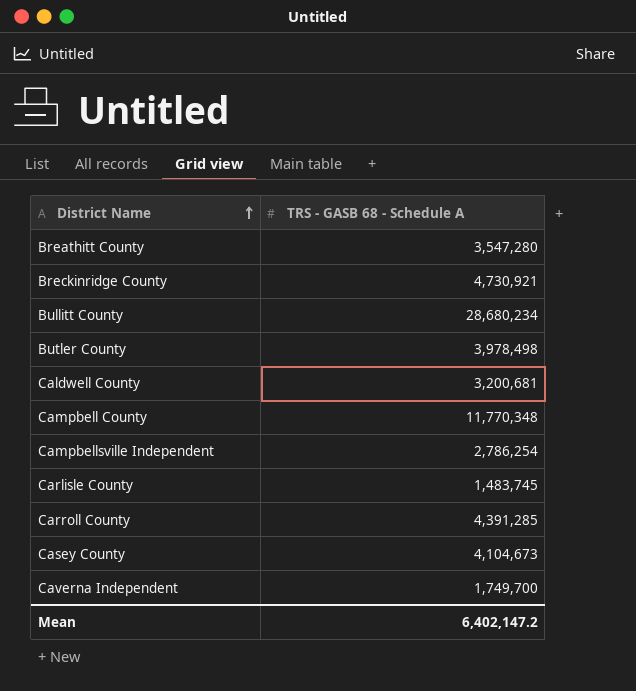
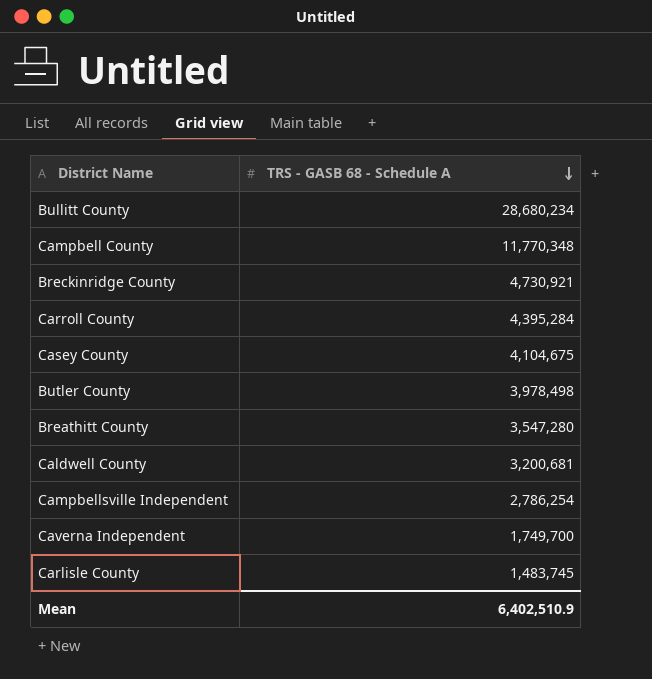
row order: District Name ascending -> TRS - GASB 68 - Schedule A descending
Carroll County | TRS - GASB 68 - Schedule A: 4,391,285 -> 4,395,284
Casey County | TRS - GASB 68 - Schedule A: 4,104,673 -> 4,104,675
Mean | TRS - GASB 68 - Schedule A: 6,402,147.2 -> 6,402,510.9

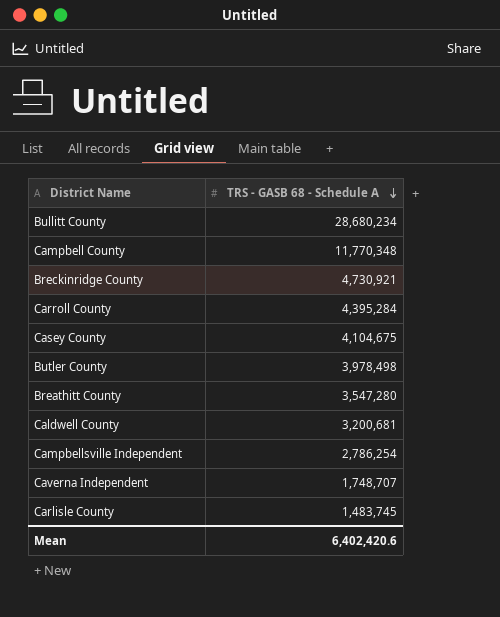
Caverna Independent | TRS - GASB 68 - Schedule A: 1,749,700 -> 1,748,707
Mean | TRS - GASB 68 - Schedule A: 6,402,510.9 -> 6,402,420.6

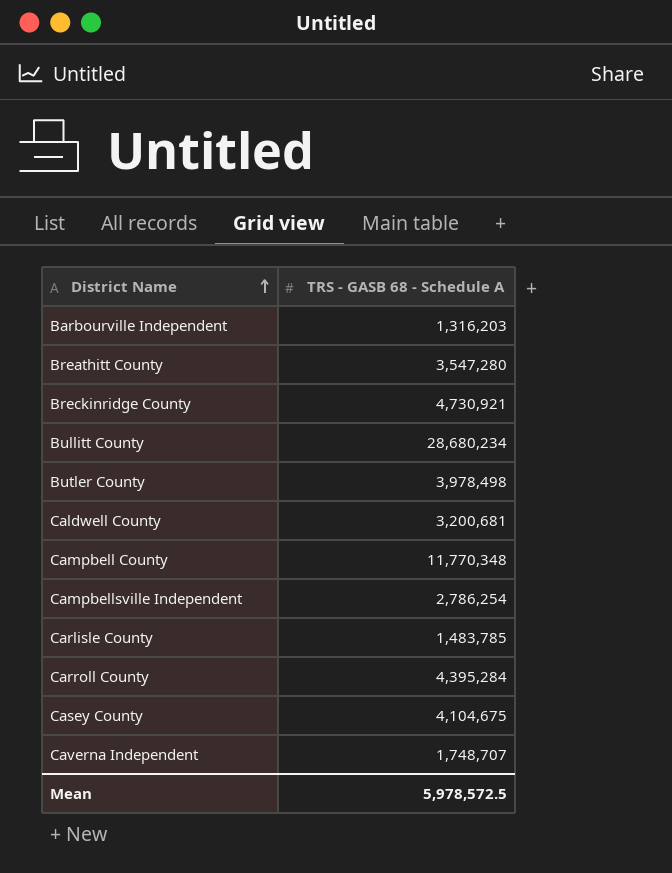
row order: TRS - GASB 68 - Schedule A descending -> District Name ascending
row Barbourville Independent: none -> 1,316,203
Carlisle County | TRS - GASB 68 - Schedule A: 1,483,745 -> 1,483,785
Mean | TRS - GASB 68 - Schedule A: 6,402,420.6 -> 5,978,572.5

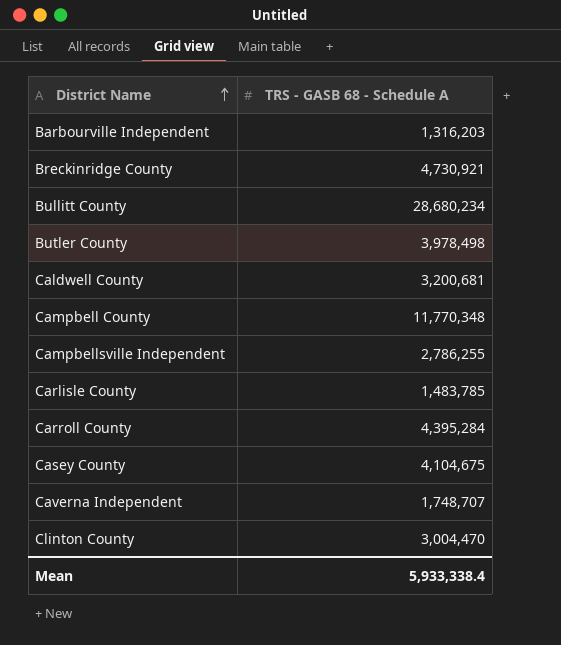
row Breathitt County: 3,547,280 -> none
Campbellsville Independent | TRS - GASB 68 - Schedule A: 2,786,254 -> 2,786,255
row Clinton County: none -> 3,004,470
Mean | TRS - GASB 68 - Schedule A: 5,978,572.5 -> 5,933,338.4

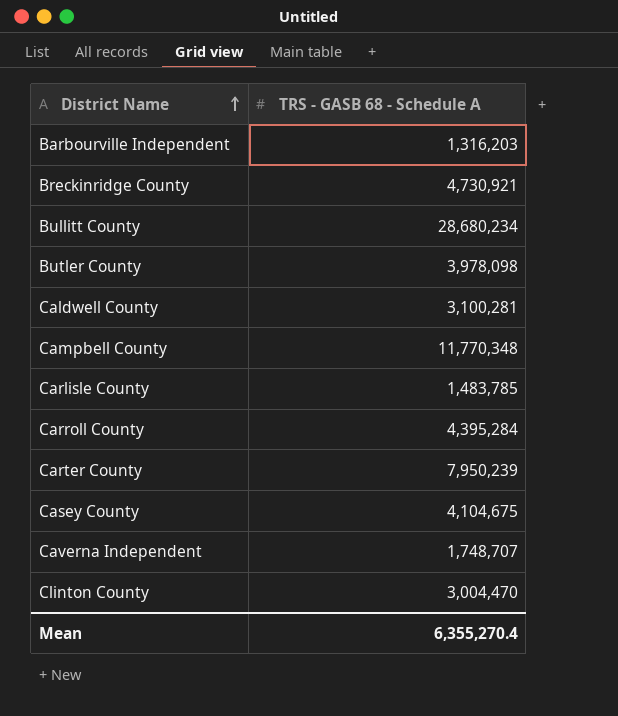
row Campbellsville Independent: 2,786,255 -> none
Butler County | TRS - GASB 68 - Schedule A: 3,978,498 -> 3,978,098
Caldwell County | TRS - GASB 68 - Schedule A: 3,200,681 -> 3,100,281
row Carter County: none -> 7,950,239
Mean | TRS - GASB 68 - Schedule A: 5,933,338.4 -> 6,355,270.4

